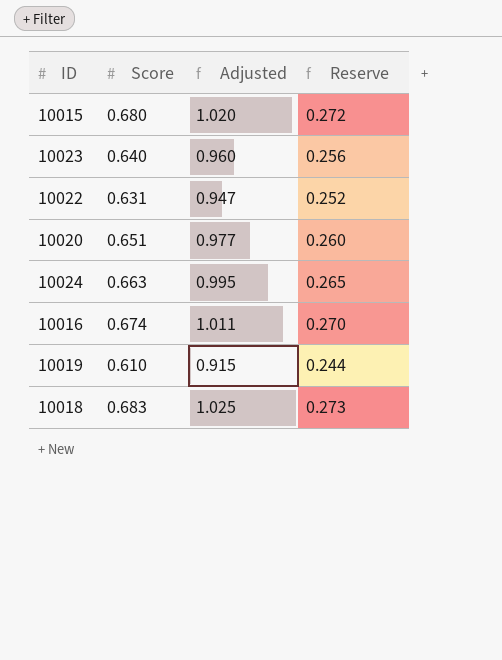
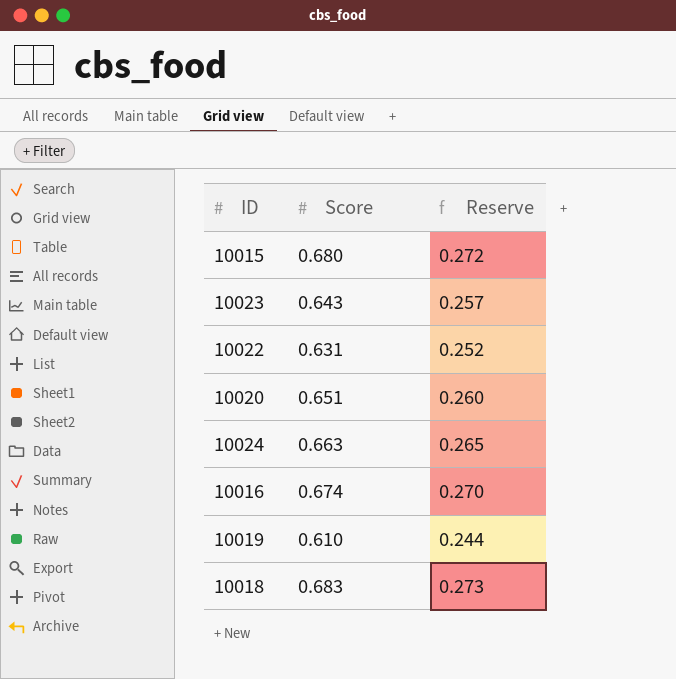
column Adjusted | formula: [Score] * 1.5 -> none
10023 | Score: 0.640 -> 0.643
10023 | Reserve: 0.256 -> 0.257

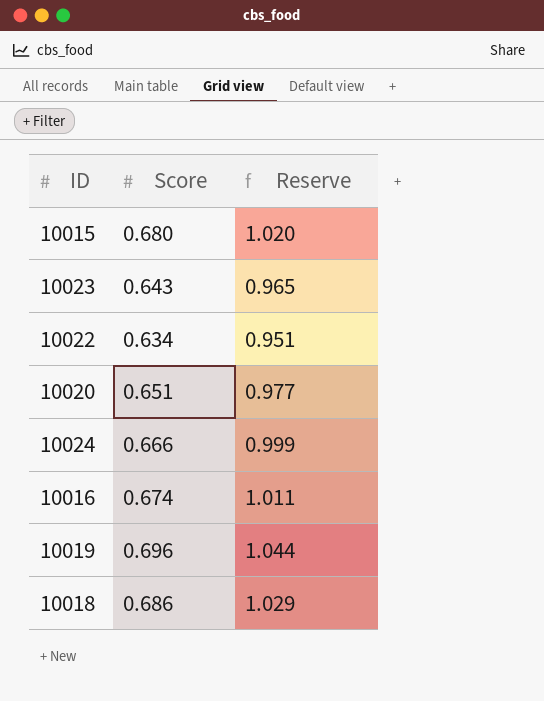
column Reserve | formula: [Score] * 0.4 -> [Score] * 1.5
10022 | Score: 0.631 -> 0.634
10024 | Score: 0.663 -> 0.666
10019 | Score: 0.610 -> 0.696
10018 | Score: 0.683 -> 0.686

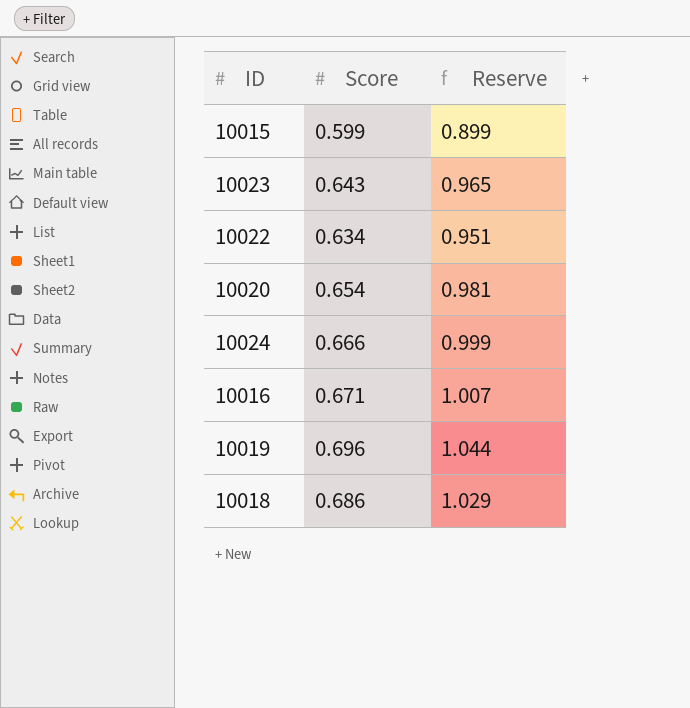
10015 | Score: 0.680 -> 0.599
10015 | Reserve: 1.020 -> 0.899
10020 | Score: 0.651 -> 0.654
10020 | Reserve: 0.977 -> 0.981
10016 | Score: 0.674 -> 0.671
10016 | Reserve: 1.011 -> 1.007

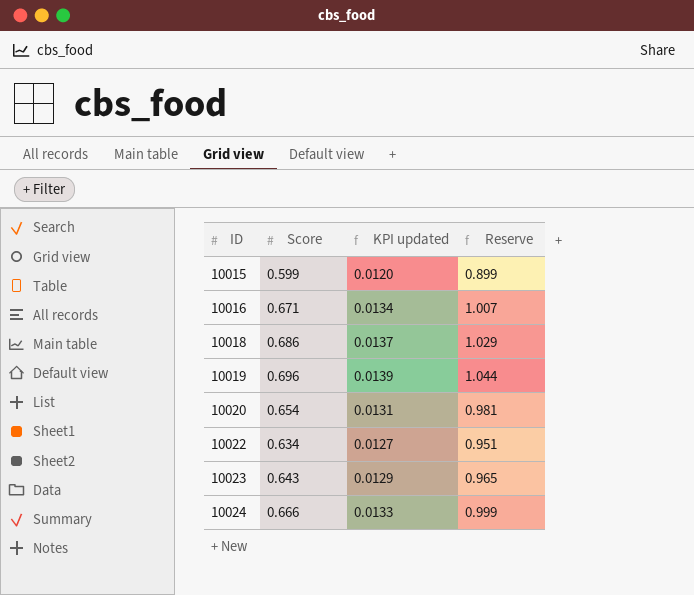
row order: none -> ID ascending
column KPI updated | formula: none -> [Score] * 0.02

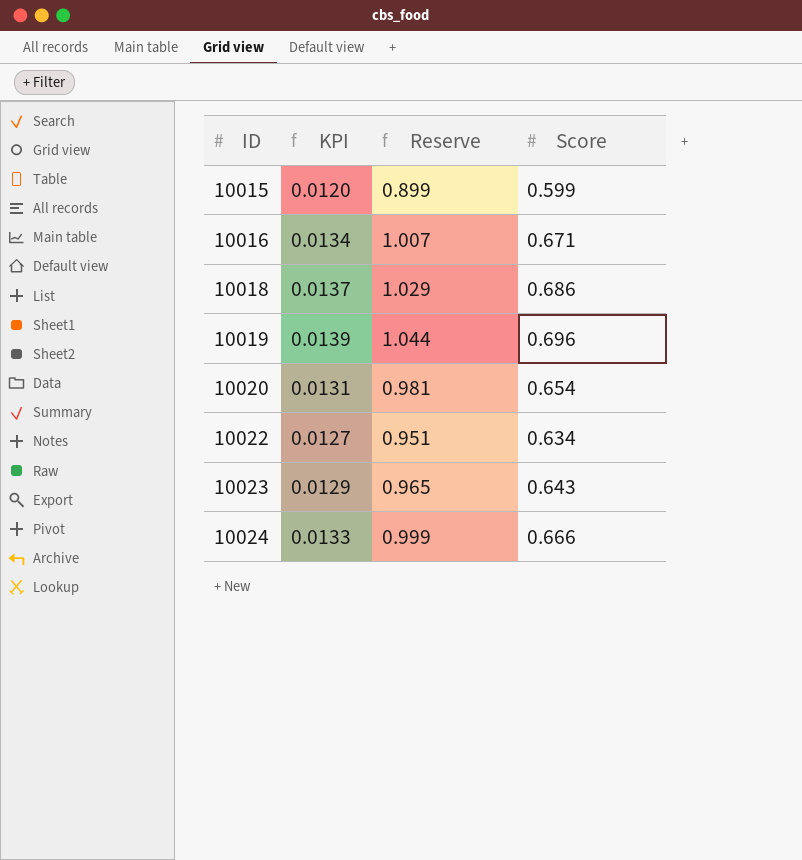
column name: KPI updated -> KPI
column Score | position: 2 -> 4

